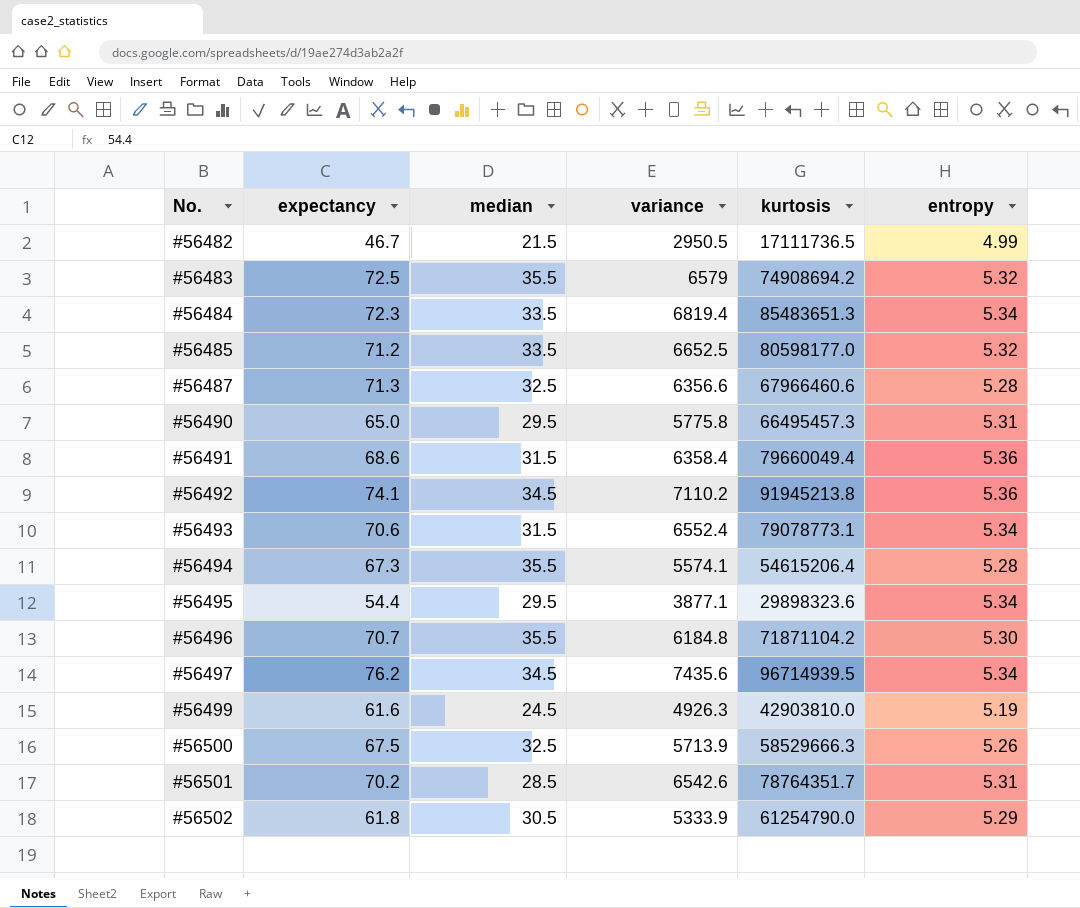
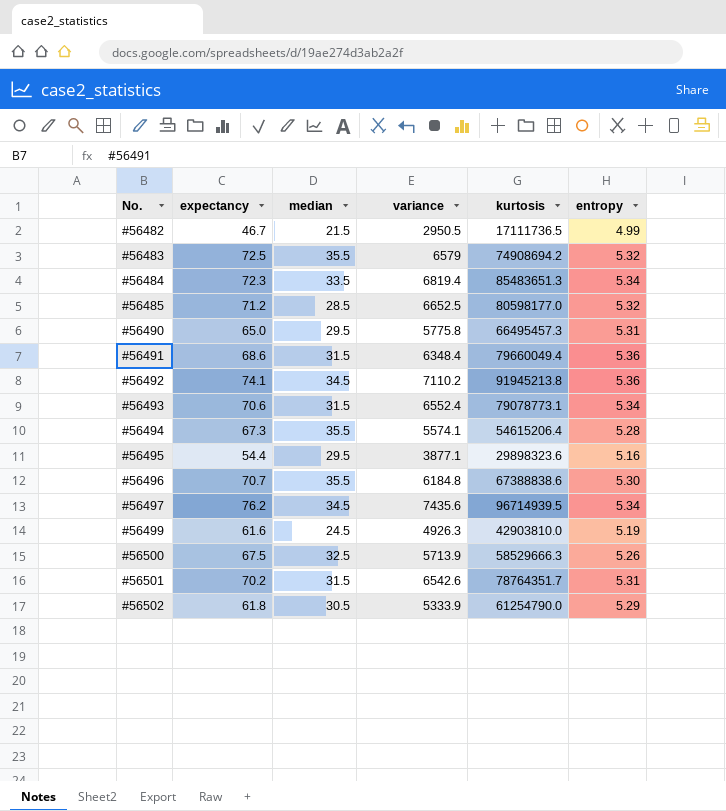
row #56487: 71.3 | 32.5 | 6356.6 | 67966460.6 | 5.28 -> none
#56485 | median: 33.5 -> 28.5
#56491 | variance: 6358.4 -> 6348.4
#56495 | entropy: 5.34 -> 5.16
#56496 | kurtosis: 71871104.2 -> 67388838.6
#56501 | median: 28.5 -> 31.5

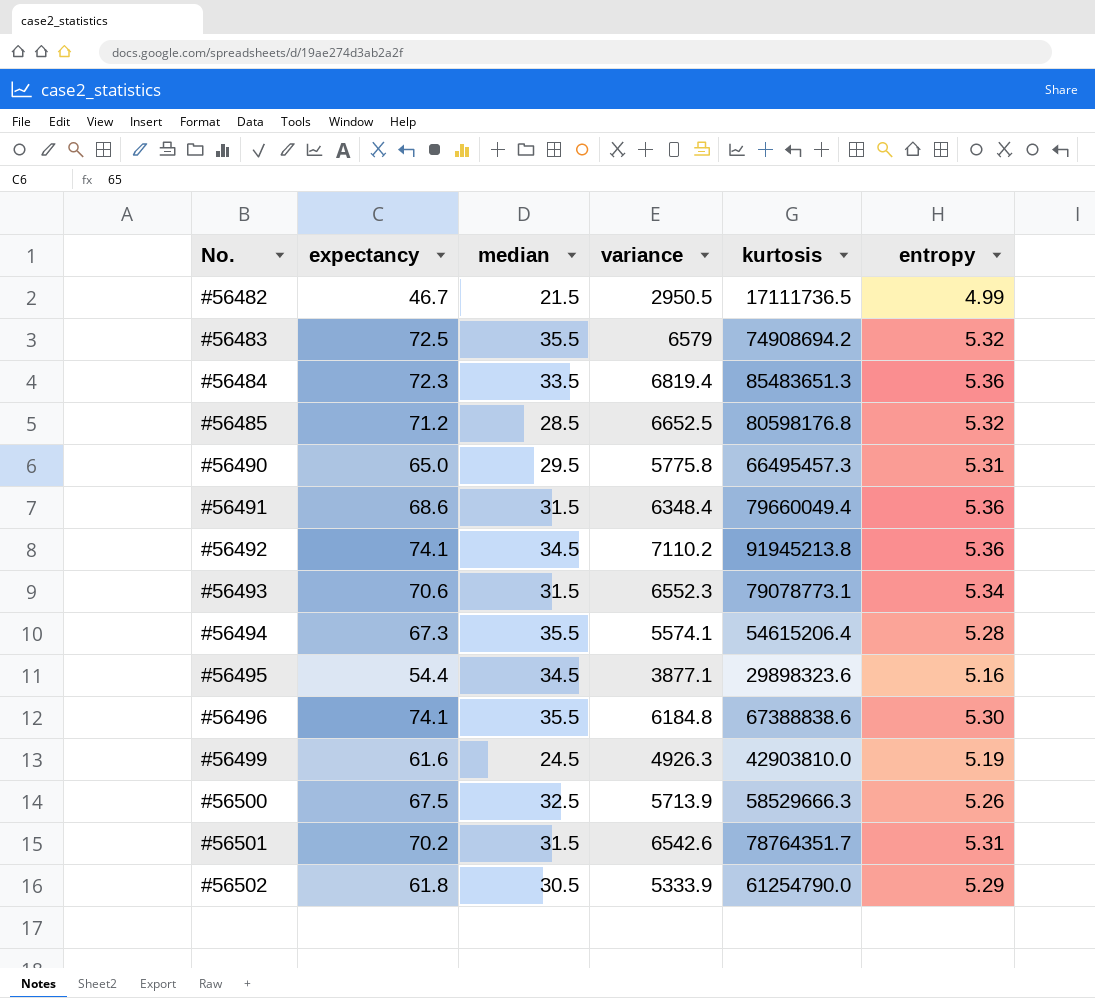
row #56497: 76.2 | 34.5 | 7435.6 | 96714939.5 | 5.34 -> none
#56484 | entropy: 5.34 -> 5.36
#56485 | kurtosis: 80598177.0 -> 80598176.8
#56493 | variance: 6552.4 -> 6552.3
#56495 | median: 29.5 -> 34.5
#56496 | expectancy: 70.7 -> 74.1

